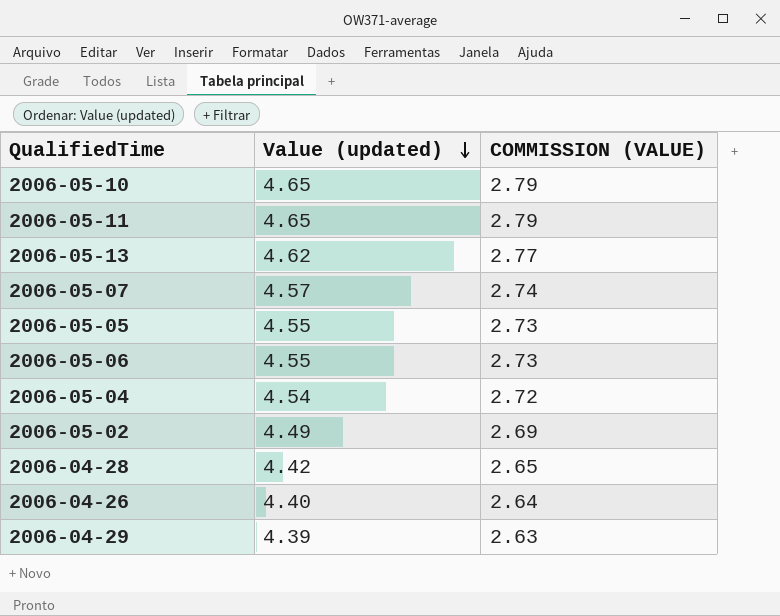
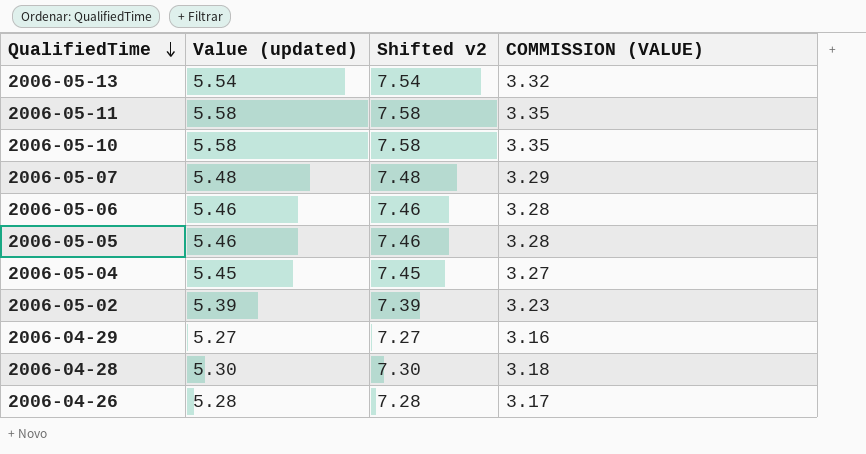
row order: Value (updated) descending -> QualifiedTime descending
column Shifted v2 | formula: none -> [Value (updated)] + 2
2006-05-13 | Value (updated): 4.62 -> 5.54
2006-05-13 | COMMISSION (VALUE): 2.77 -> 3.32
2006-05-11 | Value (updated): 4.65 -> 5.58
2006-05-11 | COMMISSION (VALUE): 2.79 -> 3.35
2006-05-10 | Value (updated): 4.65 -> 5.58
2006-05-10 | COMMISSION (VALUE): 2.79 -> 3.35
2006-05-07 | Value (updated): 4.57 -> 5.48
2006-05-07 | COMMISSION (VALUE): 2.74 -> 3.29
2006-05-06 | Value (updated): 4.55 -> 5.46
2006-05-06 | COMMISSION (VALUE): 2.73 -> 3.28
2006-05-05 | Value (updated): 4.55 -> 5.46
2006-05-05 | COMMISSION (VALUE): 2.73 -> 3.28
2006-05-04 | Value (updated): 4.54 -> 5.45
2006-05-04 | COMMISSION (VALUE): 2.72 -> 3.27
2006-05-02 | Value (updated): 4.49 -> 5.39
2006-05-02 | COMMISSION (VALUE): 2.69 -> 3.23
2006-04-29 | Value (updated): 4.39 -> 5.27
2006-04-29 | COMMISSION (VALUE): 2.63 -> 3.16
2006-04-28 | Value (updated): 4.42 -> 5.30
2006-04-28 | COMMISSION (VALUE): 2.65 -> 3.18
2006-04-26 | Value (updated): 4.40 -> 5.28
2006-04-26 | COMMISSION (VALUE): 2.64 -> 3.17

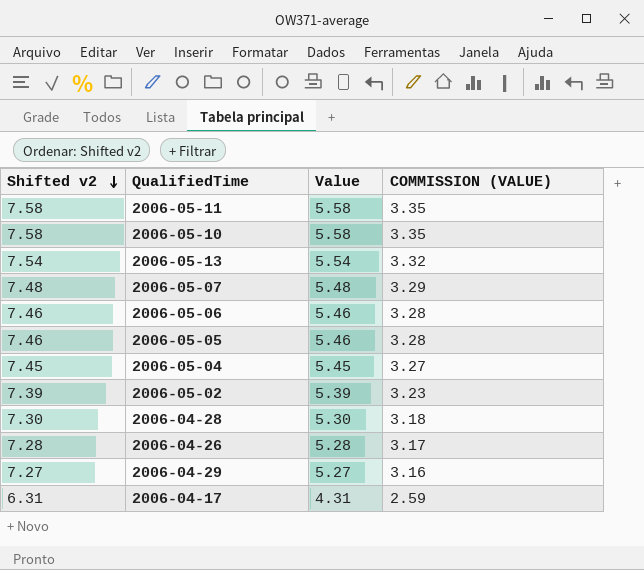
row order: QualifiedTime descending -> Shifted v2 descending
column Shifted v2 | position: 3 -> 1
column name: Value (updated) -> Value
row 2006-04-17: none -> 6.31 | 4.31 | 2.59

